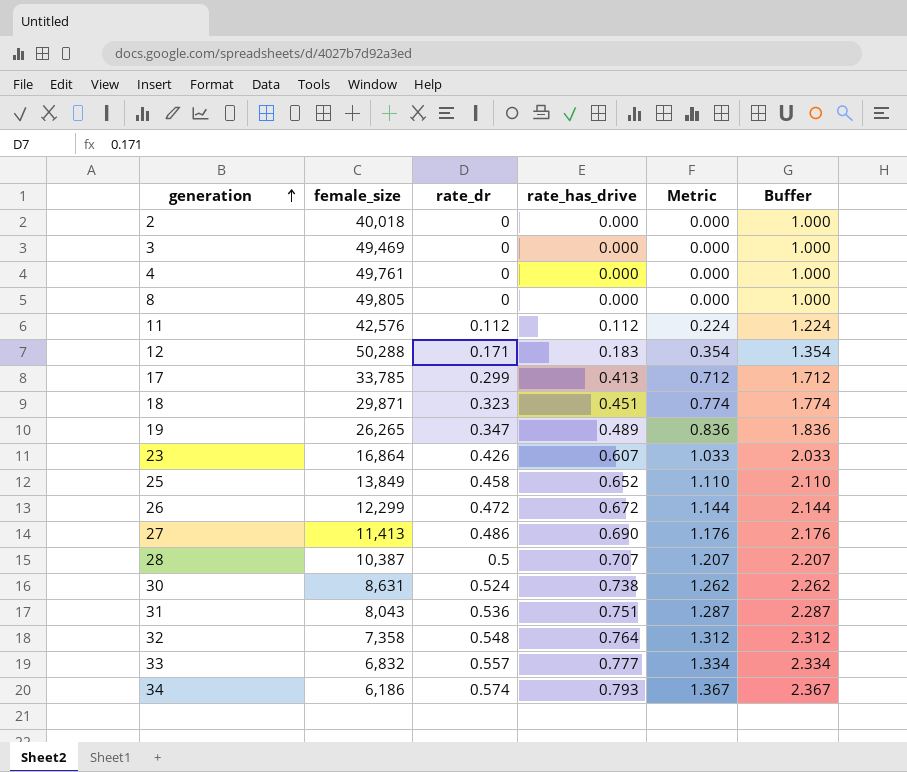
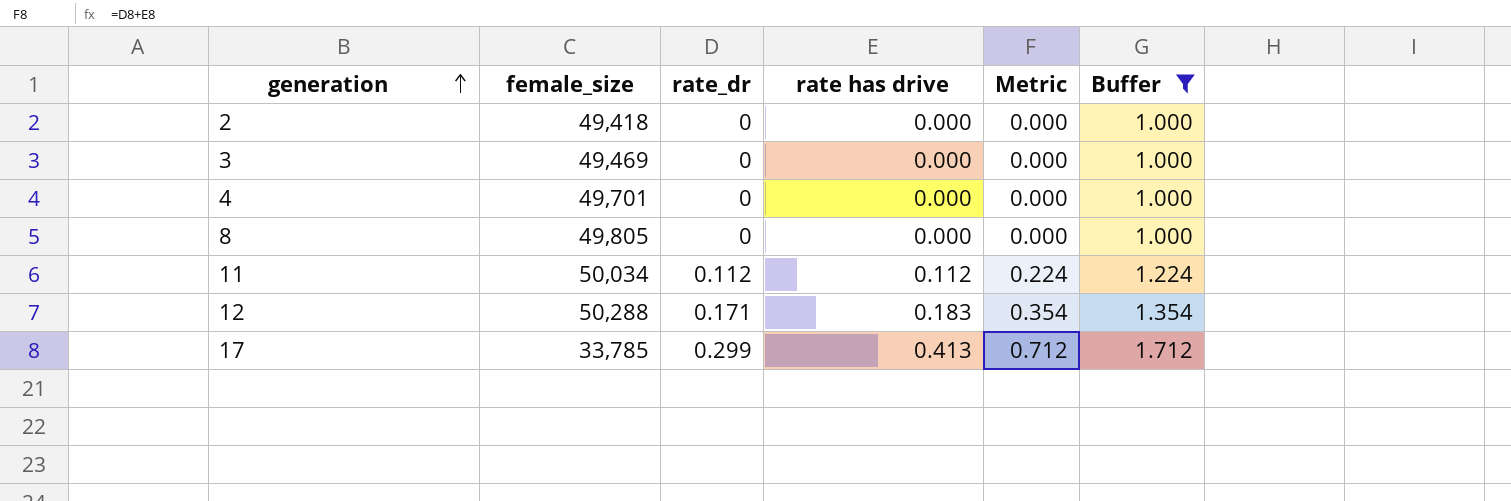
filter: none -> Buffer <= 1.712
column name: rate_has_drive -> rate has drive
2 | female_size: 40,018 -> 49,418
4 | female_size: 49,761 -> 49,701
11 | female_size: 42,576 -> 50,034

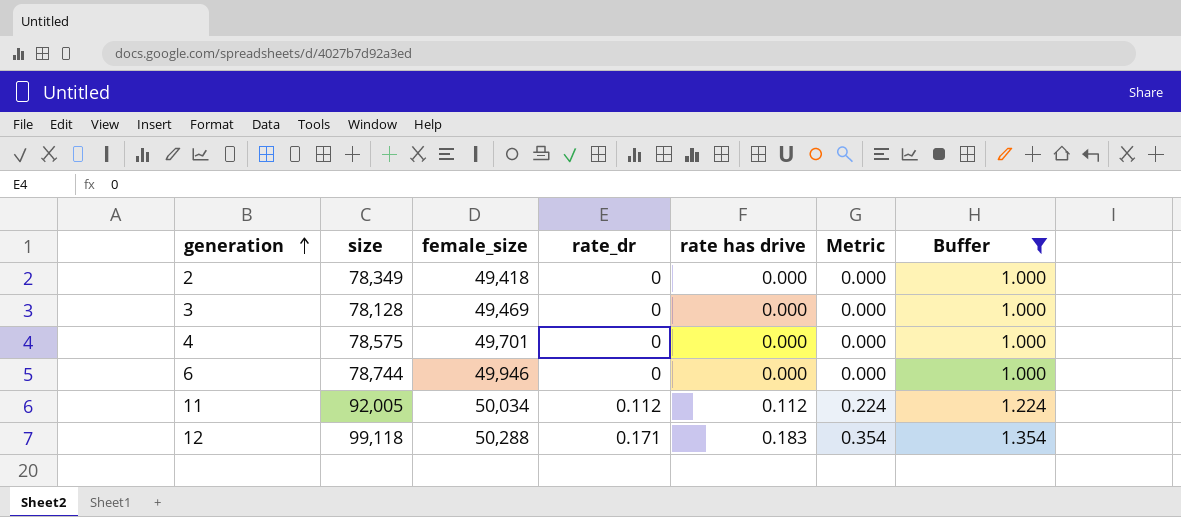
column size | position: none -> 2
row 8: 49,805 | 0 | 0.000 | 0.000 | 1.000 -> none
row 17: 33,785 | 0.299 | 0.413 | 0.712 | 1.712 -> none
row 6: none -> 78,744 | 49,946 | 0 | 0.000 | 0.000 | 1.000

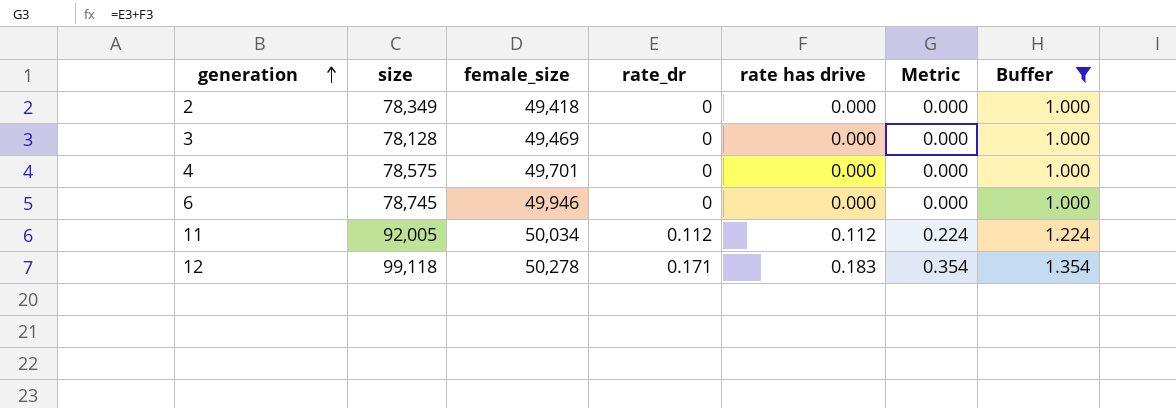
6 | size: 78,744 -> 78,745
12 | female_size: 50,288 -> 50,278

